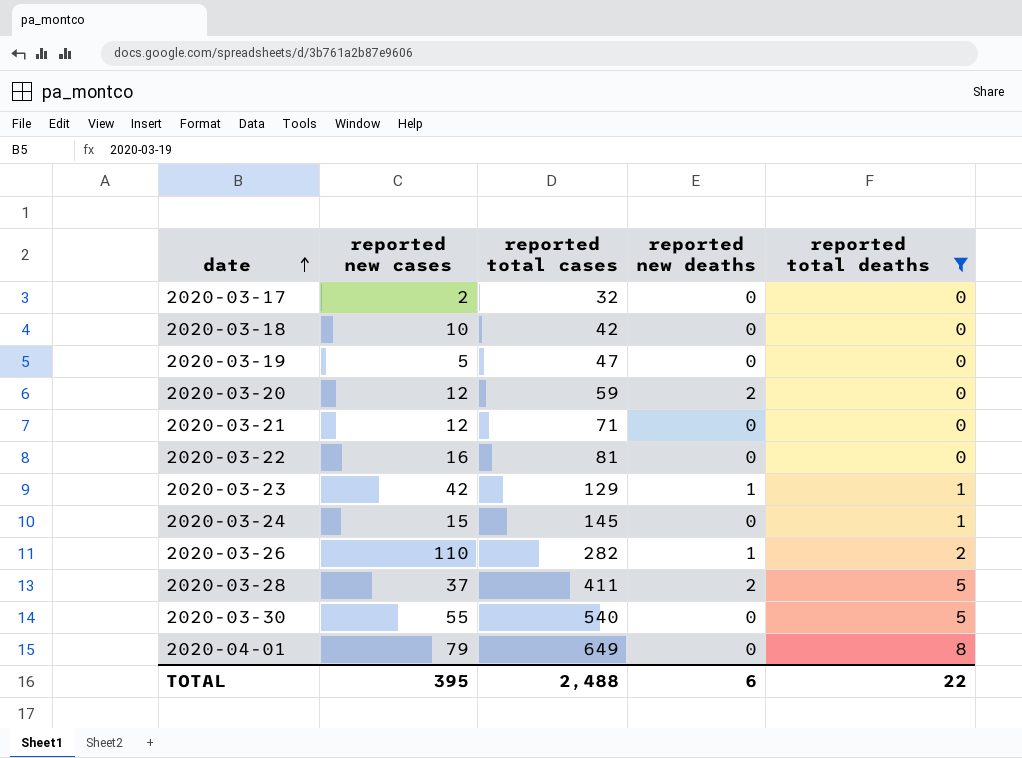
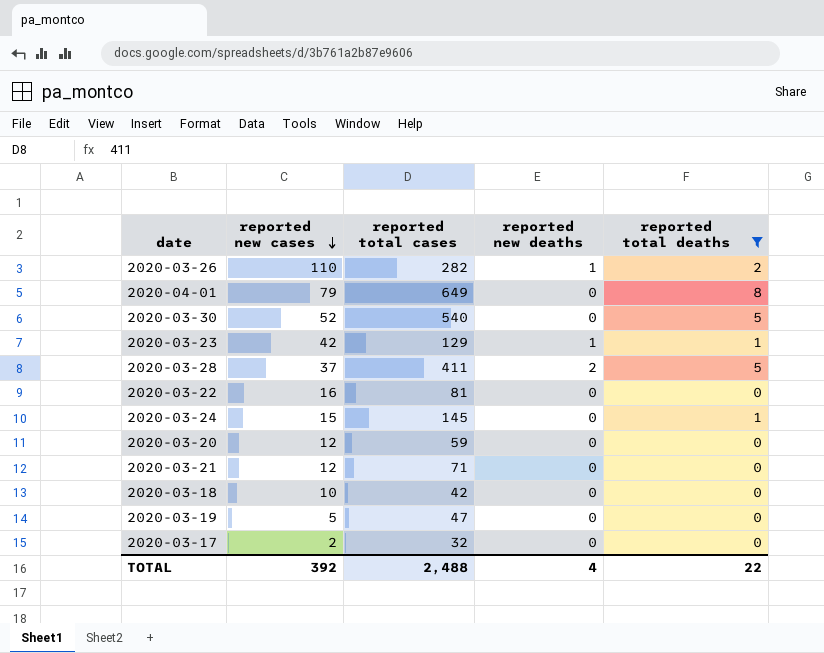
row order: date ascending -> reported new cases descending
2020-03-30 | reported new cases: 55 -> 52
2020-03-20 | reported new deaths: 2 -> 0
TOTAL | reported new cases: 395 -> 392
TOTAL | reported new deaths: 6 -> 4

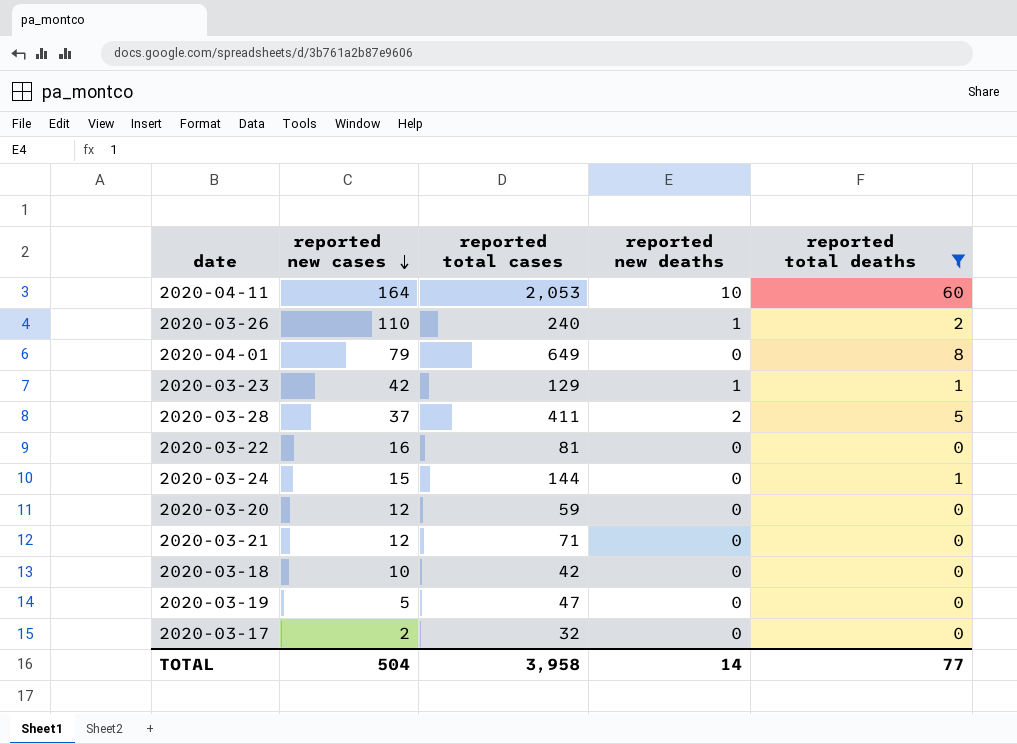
row 2020-03-30: 52 | 540 | 0 | 5 -> none
row 2020-04-11: none -> 164 | 2,053 | 10 | 60
2020-03-26 | reported total cases: 282 -> 240
2020-03-24 | reported total cases: 145 -> 144
TOTAL | reported new cases: 392 -> 504
TOTAL | reported total cases: 2,488 -> 3,958
TOTAL | reported new deaths: 4 -> 14
TOTAL | reported total deaths: 22 -> 77

